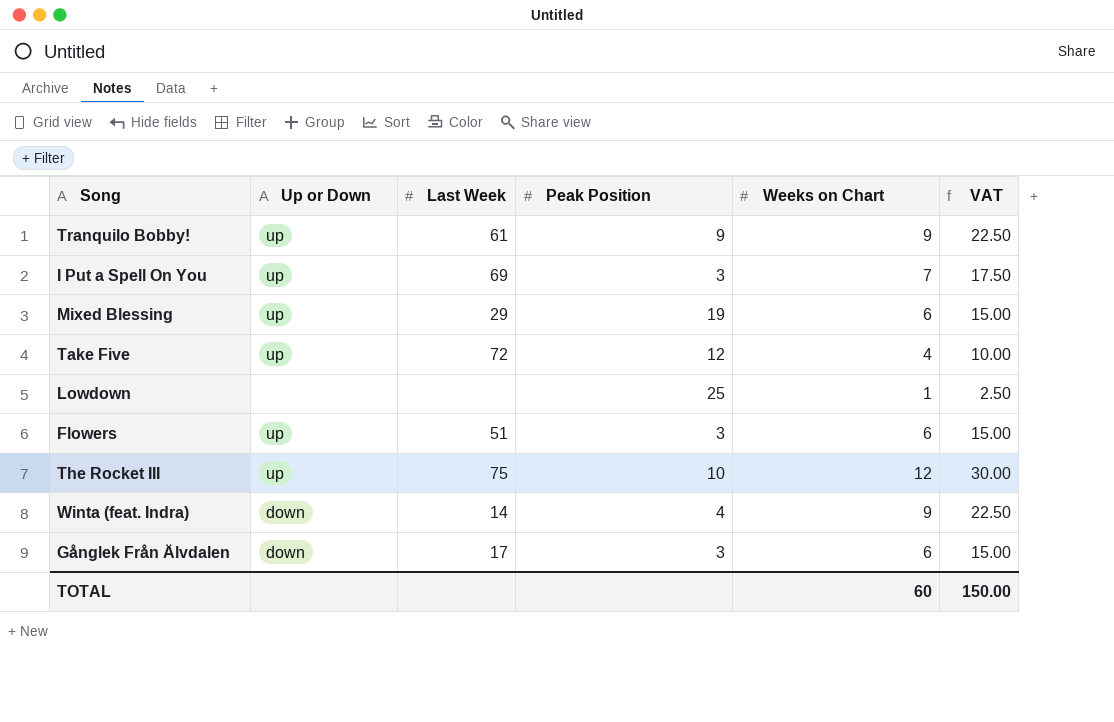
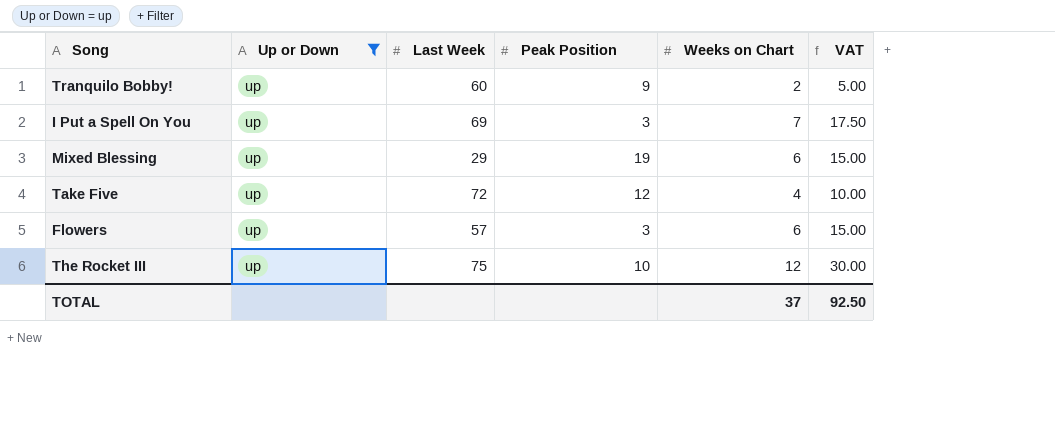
filter: none -> Up or Down = up
Tranquilo Bobby! | Last Week: 61 -> 60
Tranquilo Bobby! | Weeks on Chart: 9 -> 2
Tranquilo Bobby! | VAT: 22.50 -> 5.00
Flowers | Last Week: 51 -> 57
TOTAL | Weeks on Chart: 60 -> 37
TOTAL | VAT: 150.00 -> 92.50

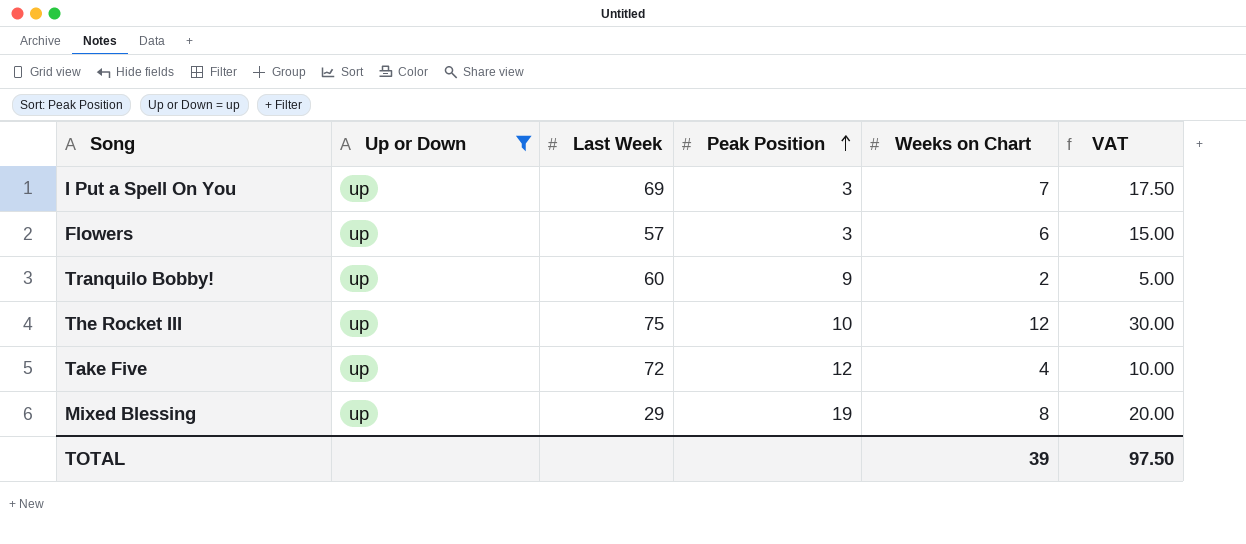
row order: none -> Peak Position ascending
Mixed Blessing | Weeks on Chart: 6 -> 8
Mixed Blessing | VAT: 15.00 -> 20.00
TOTAL | Weeks on Chart: 37 -> 39
TOTAL | VAT: 92.50 -> 97.50

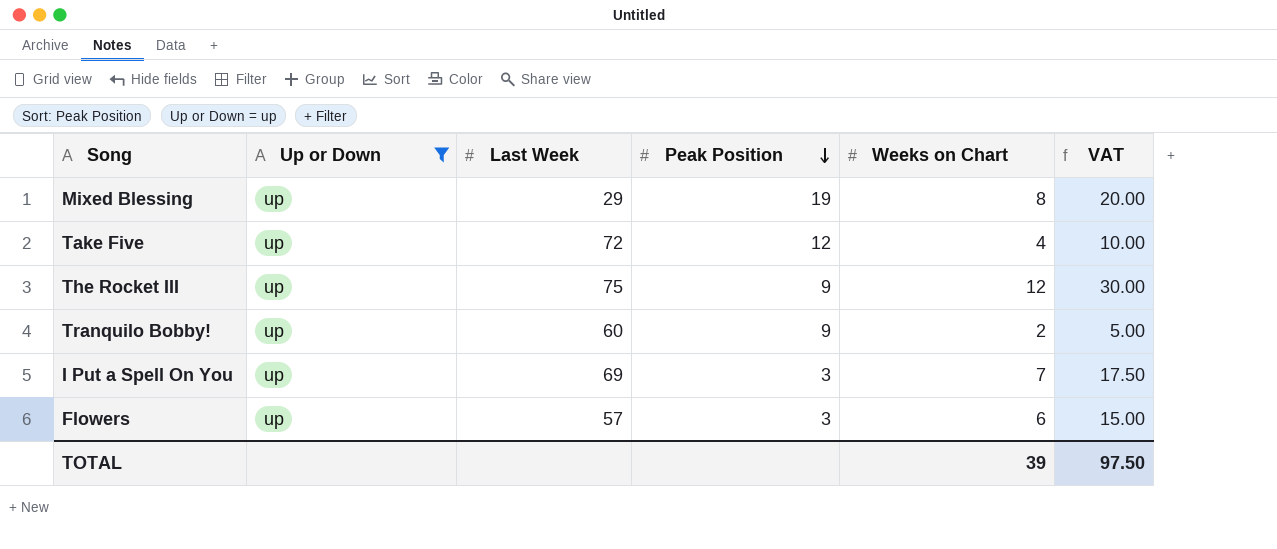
row order: Peak Position ascending -> Peak Position descending
The Rocket III | Peak Position: 10 -> 9

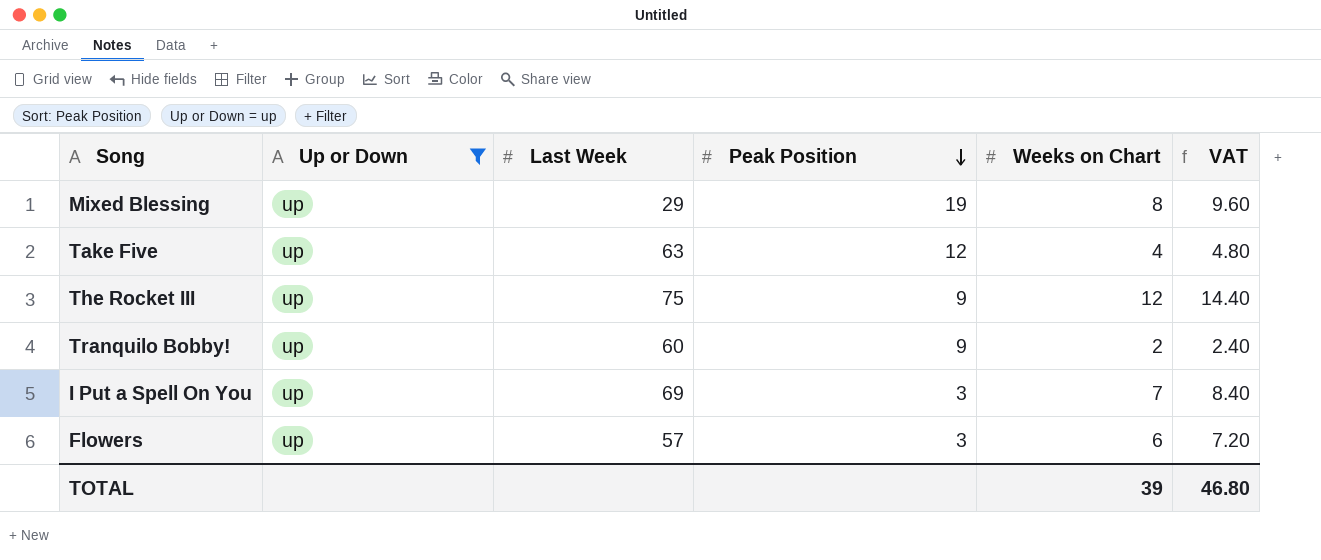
column VAT | formula: [Weeks on Chart] * 2.5 -> [Weeks on Chart] * 1.2
Take Five | Last Week: 72 -> 63
TOTAL | VAT: 97.50 -> 46.80

